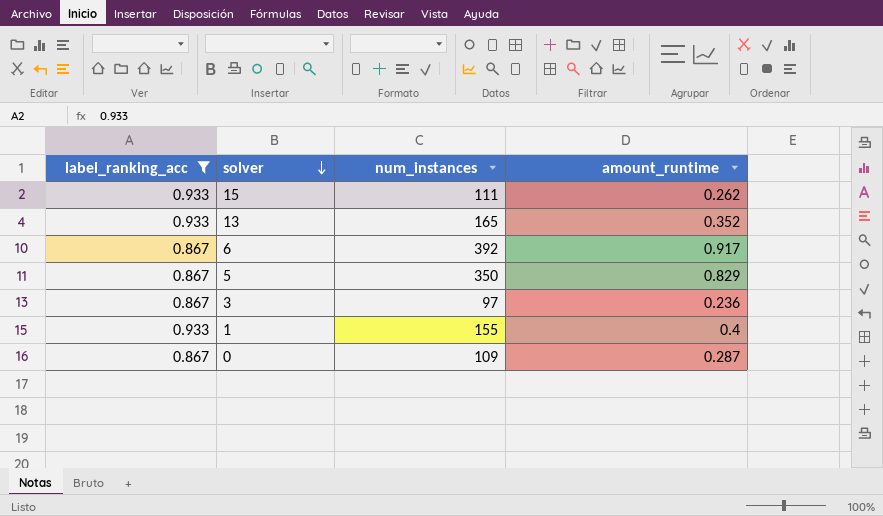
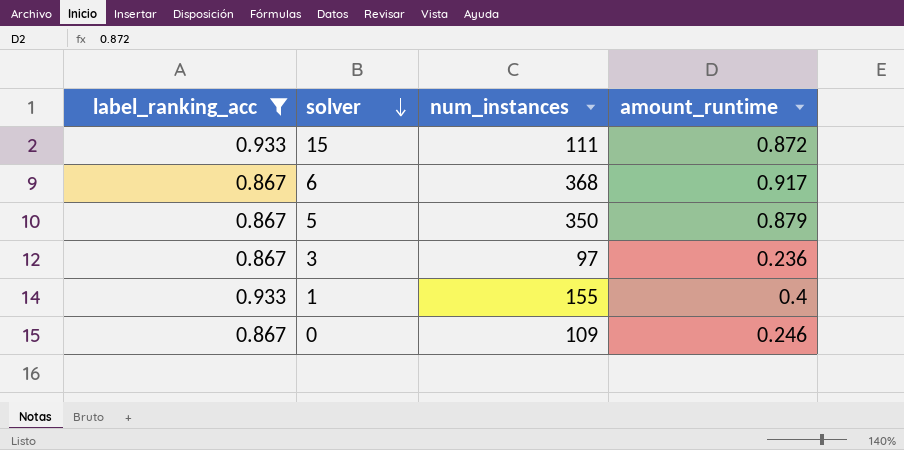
row 13: 0.933 | 165 | 0.352 -> none
15 | amount_runtime: 0.262 -> 0.872
6 | num_instances: 392 -> 368
5 | amount_runtime: 0.829 -> 0.879
0 | amount_runtime: 0.287 -> 0.246

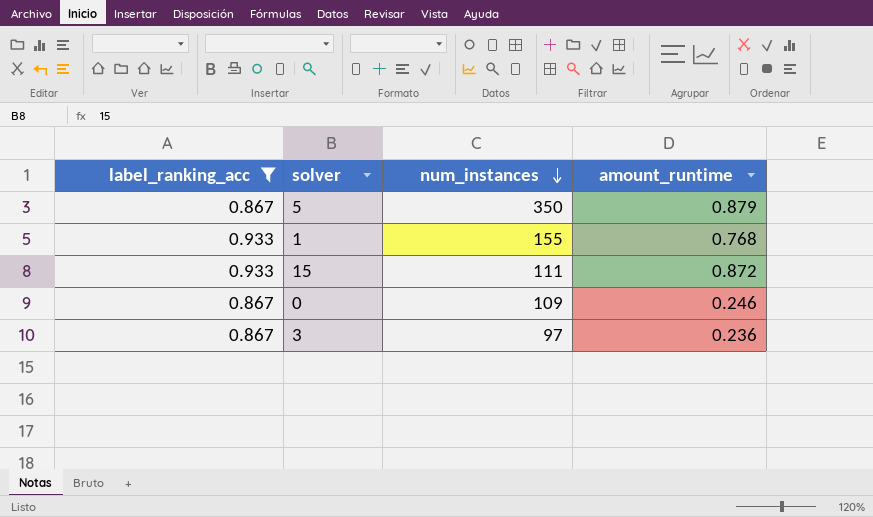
row order: solver descending -> num_instances descending
row 6: 0.867 | 368 | 0.917 -> none
1 | amount_runtime: 0.4 -> 0.768

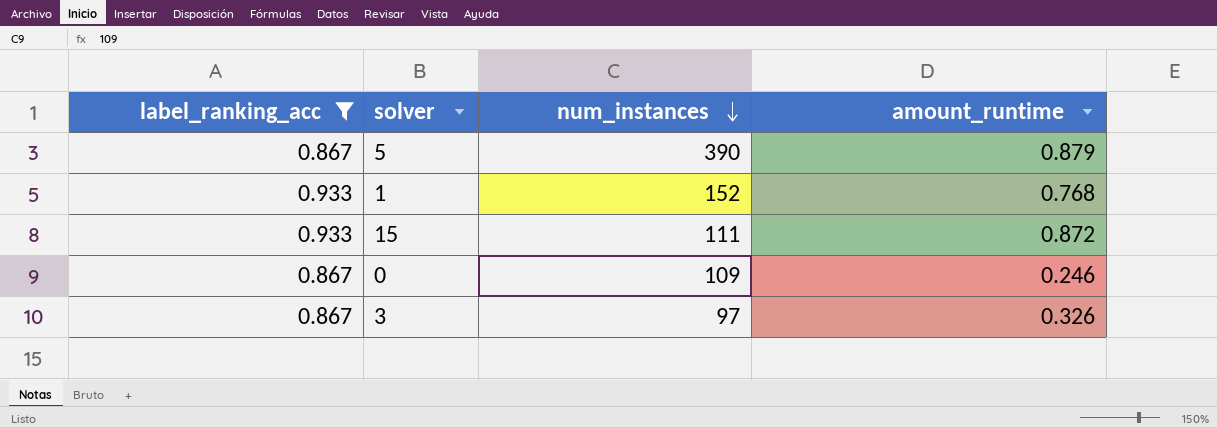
5 | num_instances: 350 -> 390
1 | num_instances: 155 -> 152
3 | amount_runtime: 0.236 -> 0.326

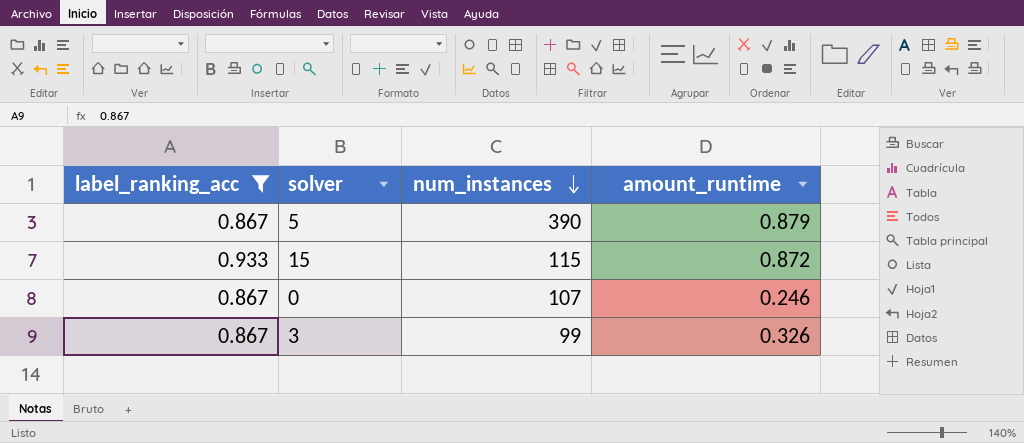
row 1: 0.933 | 152 | 0.768 -> none
15 | num_instances: 111 -> 115
0 | num_instances: 109 -> 107
3 | num_instances: 97 -> 99

